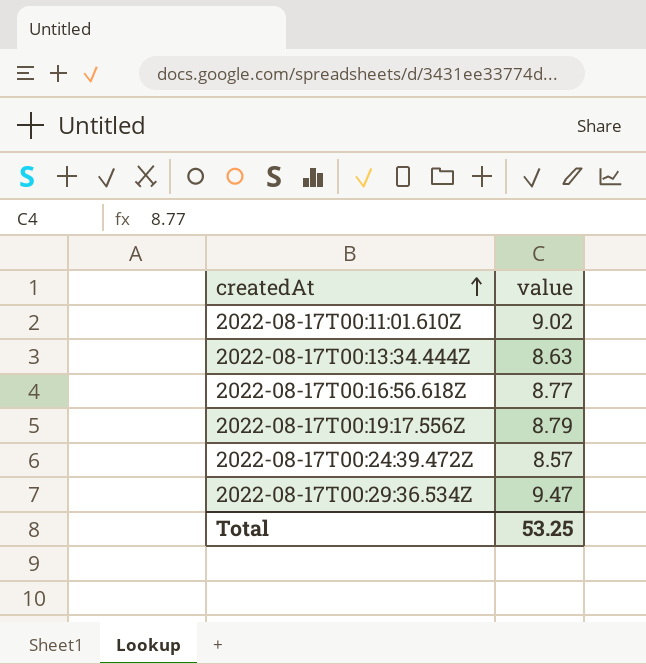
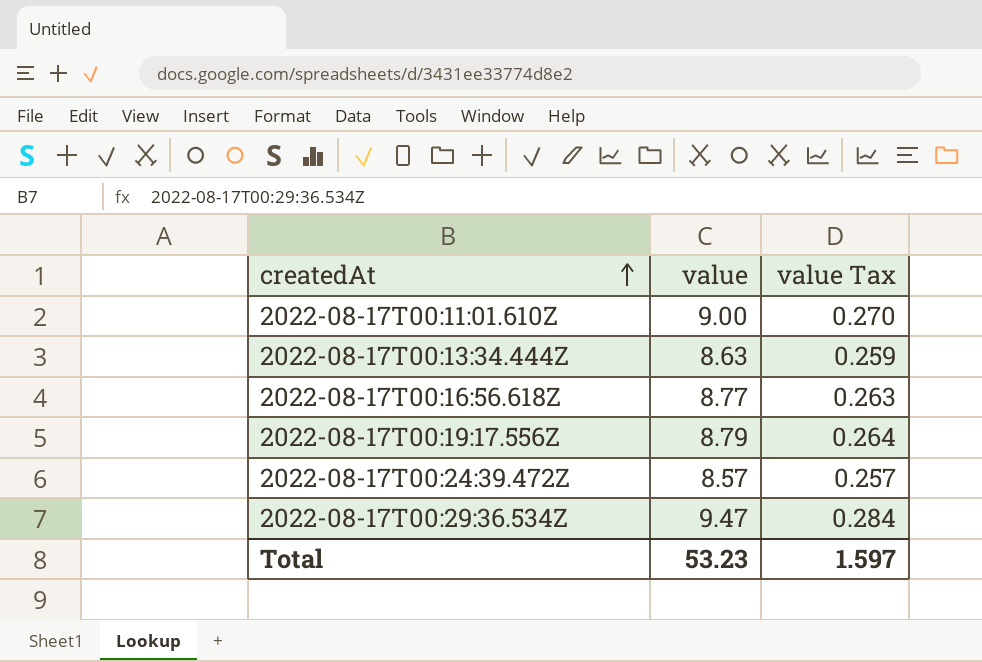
column value Tax | formula: none -> [value] * 0.03
2022-08-17T00:11:01.610Z | value: 9.02 -> 9.00
Total | value: 53.25 -> 53.23

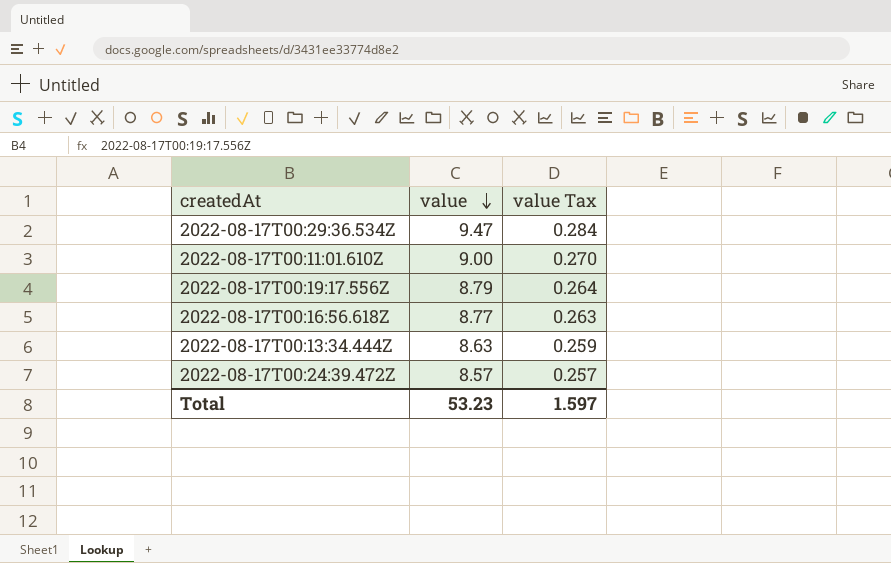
row order: createdAt ascending -> value descending

